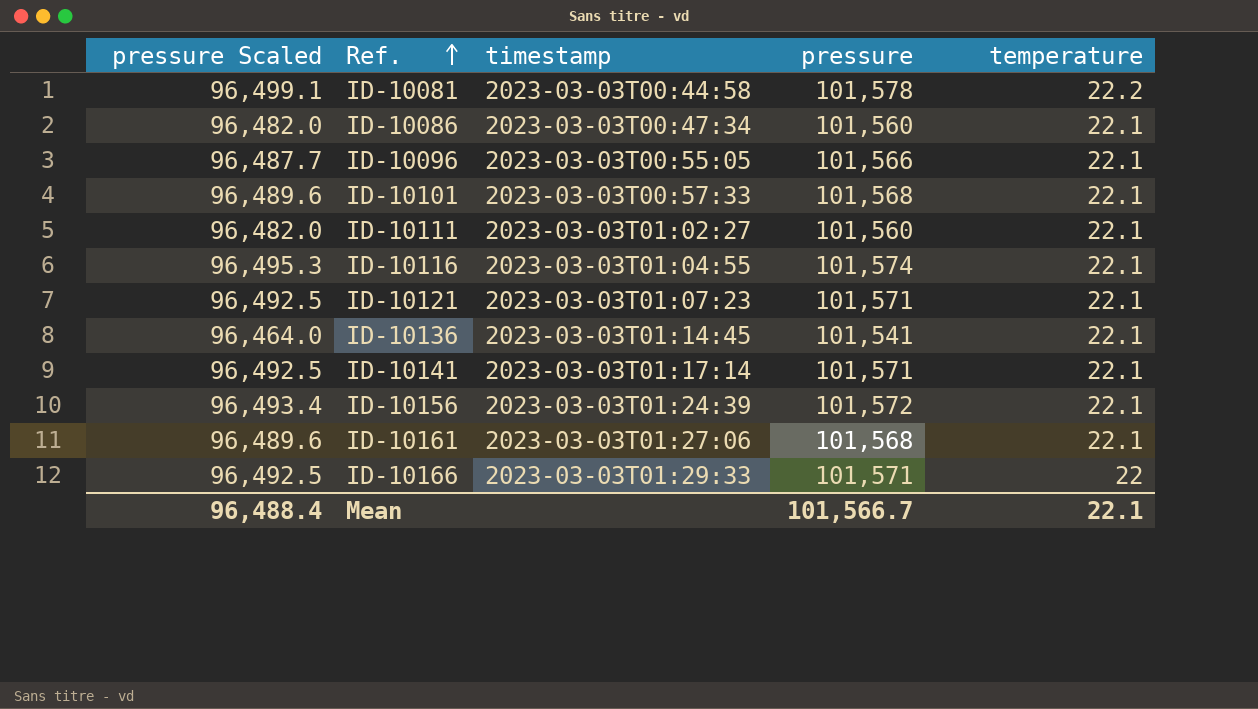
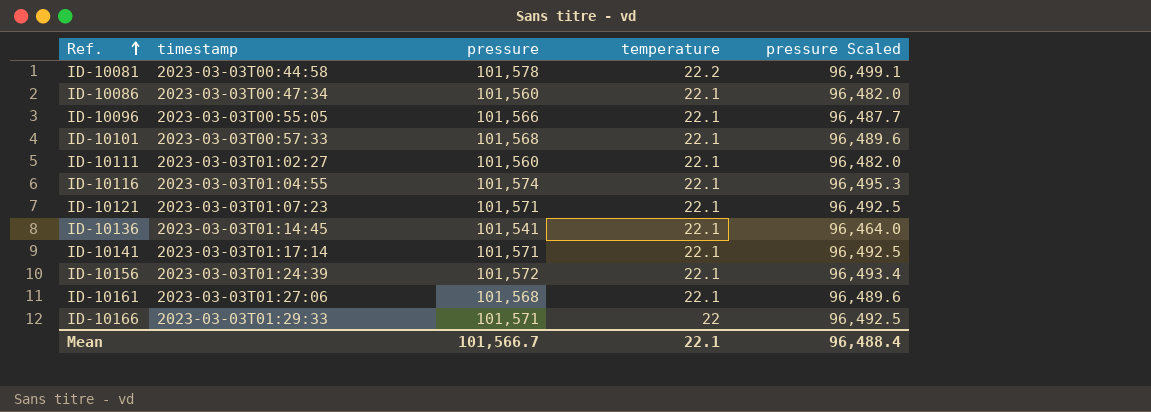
column pressure Scaled | position: 1 -> 5

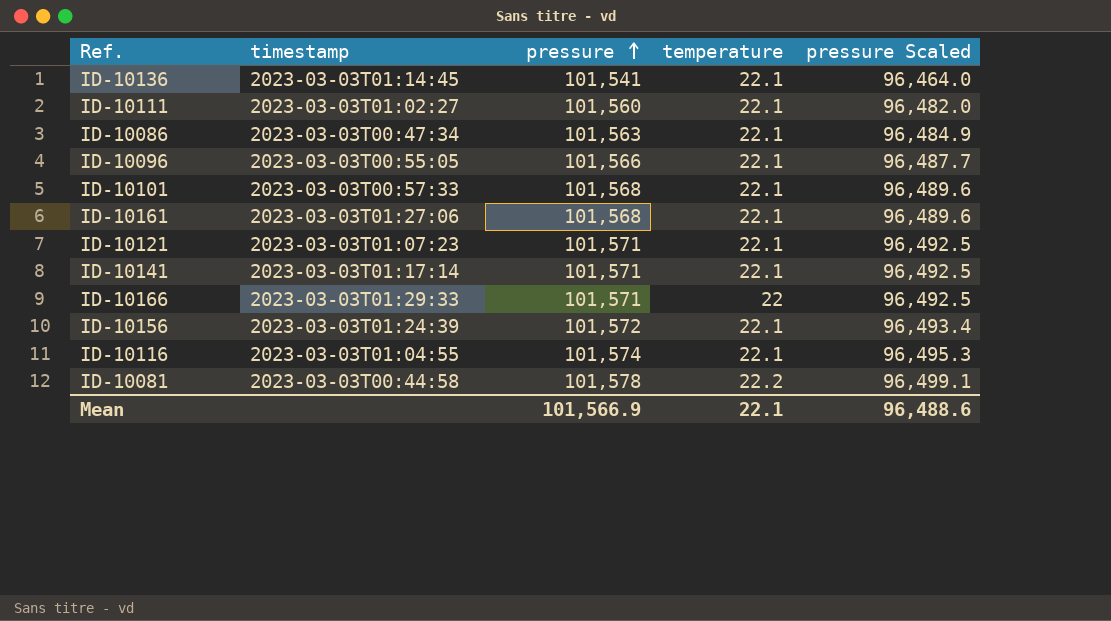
row order: Ref. ascending -> pressure ascending
ID-10086 | pressure: 101,560 -> 101,563
ID-10086 | pressure Scaled: 96,482.0 -> 96,484.9
Mean | pressure: 101,566.7 -> 101,566.9
Mean | pressure Scaled: 96,488.4 -> 96,488.6

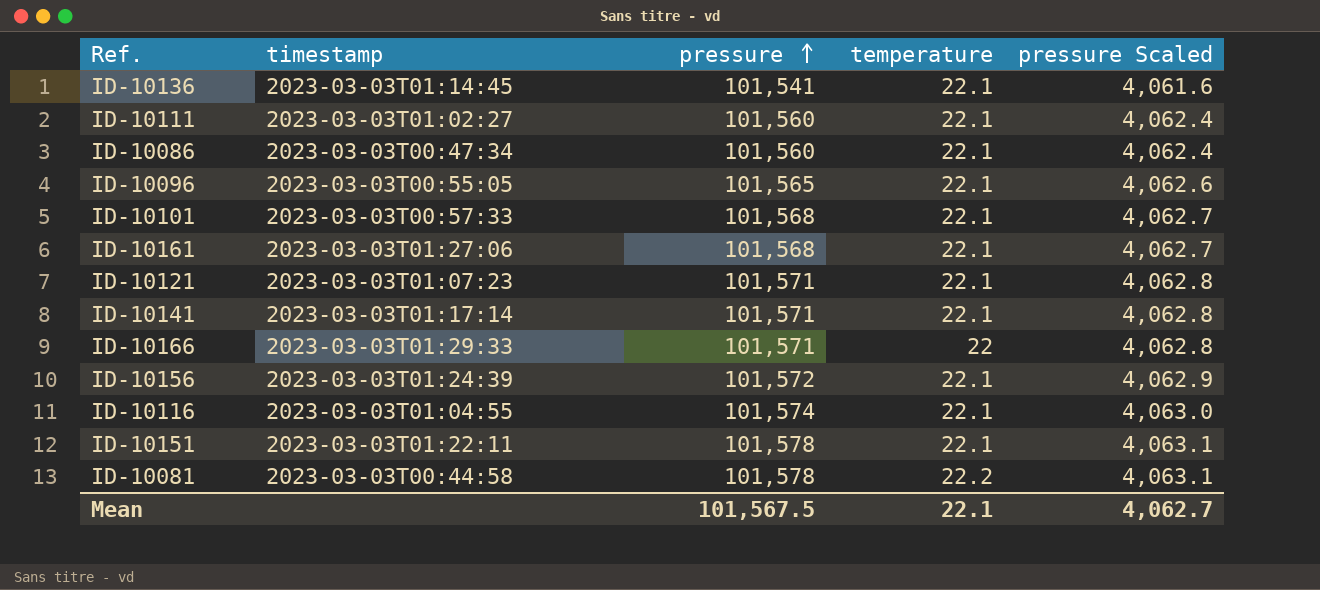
column pressure Scaled | formula: [pressure] * 0.95 -> [pressure] * 0.04
ID-10086 | pressure: 101,563 -> 101,560
ID-10096 | pressure: 101,566 -> 101,565
row ID-10151: none -> 2023-03-03T01:22:11 | 101,578 | 22.1 | 4,063.1
Mean | pressure: 101,566.9 -> 101,567.5
Mean | pressure Scaled: 96,488.6 -> 4,062.7

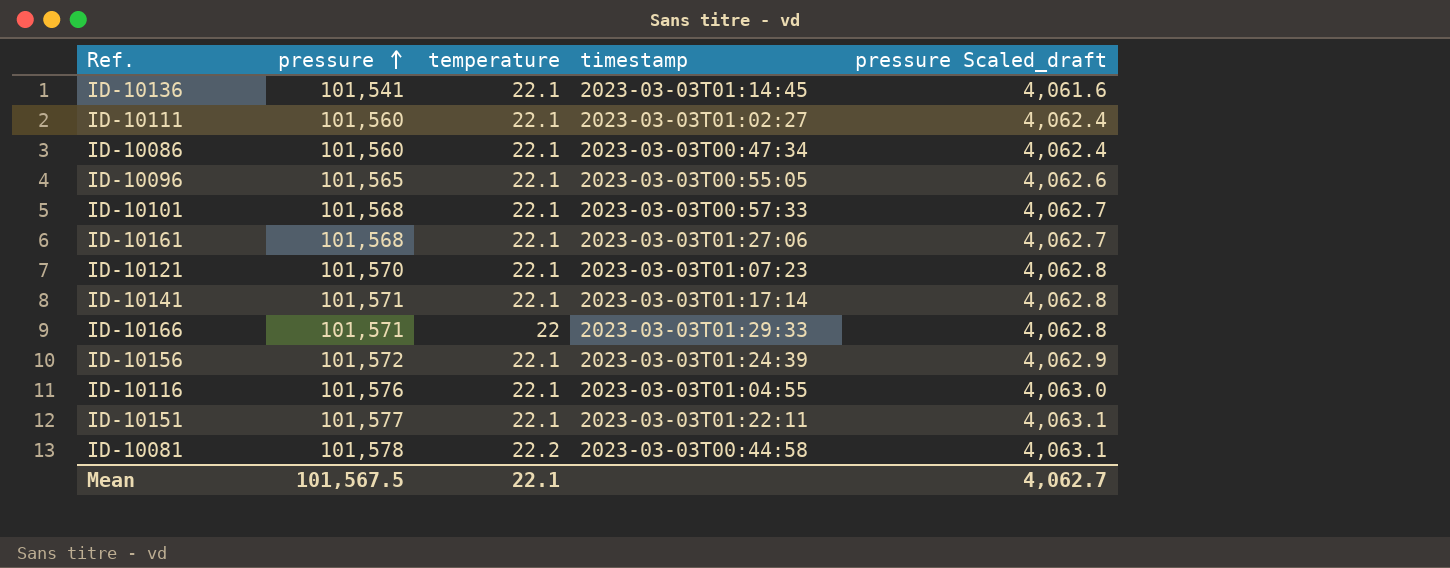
column timestamp | position: 2 -> 4
column name: pressure Scaled -> pressure Scaled_draft
ID-10121 | pressure: 101,571 -> 101,570
ID-10116 | pressure: 101,574 -> 101,576
ID-10151 | pressure: 101,578 -> 101,577

